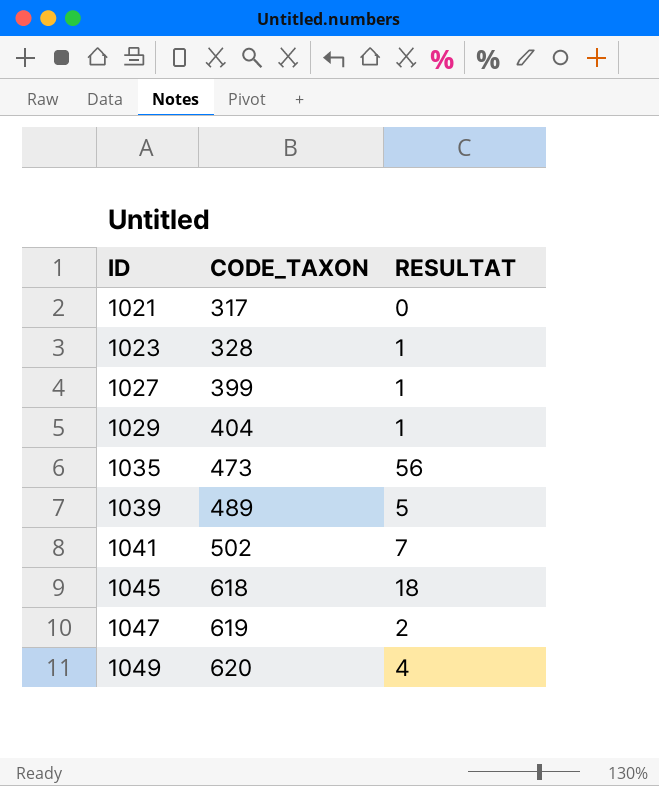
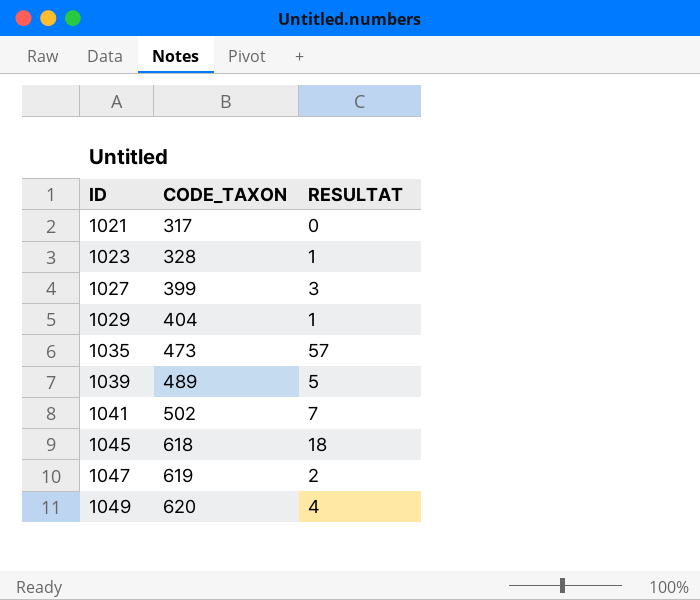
1027 | RESULTAT: 1 -> 3
1035 | RESULTAT: 56 -> 57

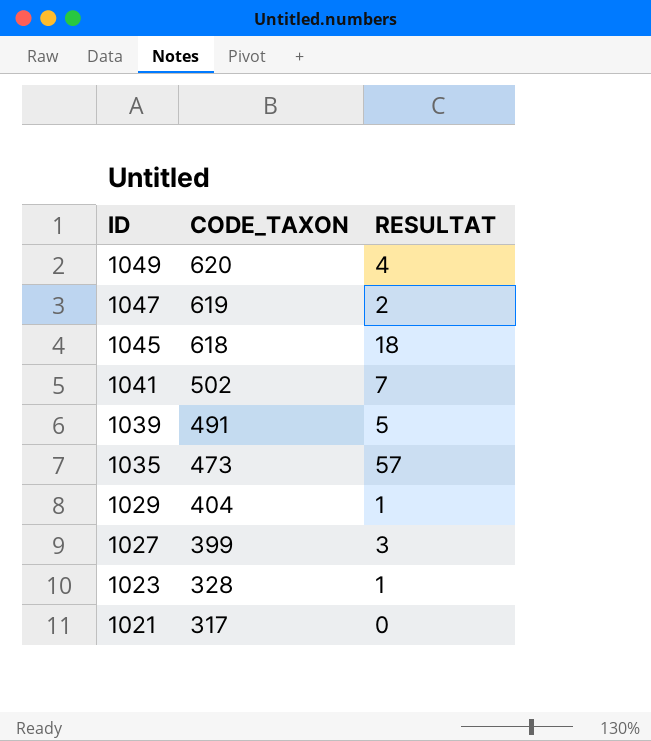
row order: ID ascending -> ID descending
1039 | CODE_TAXON: 489 -> 491

